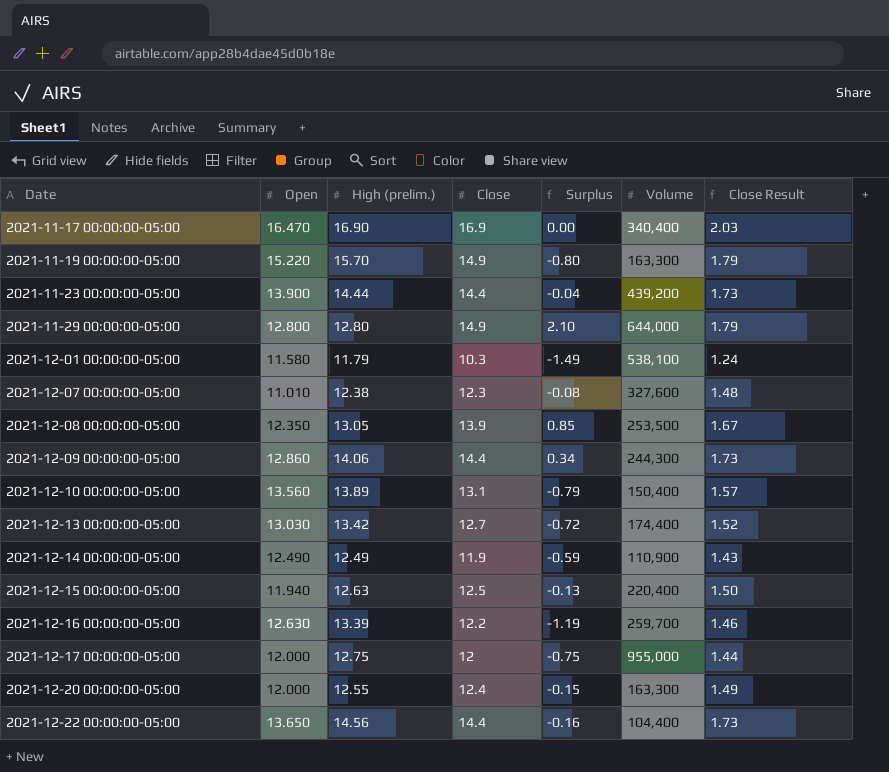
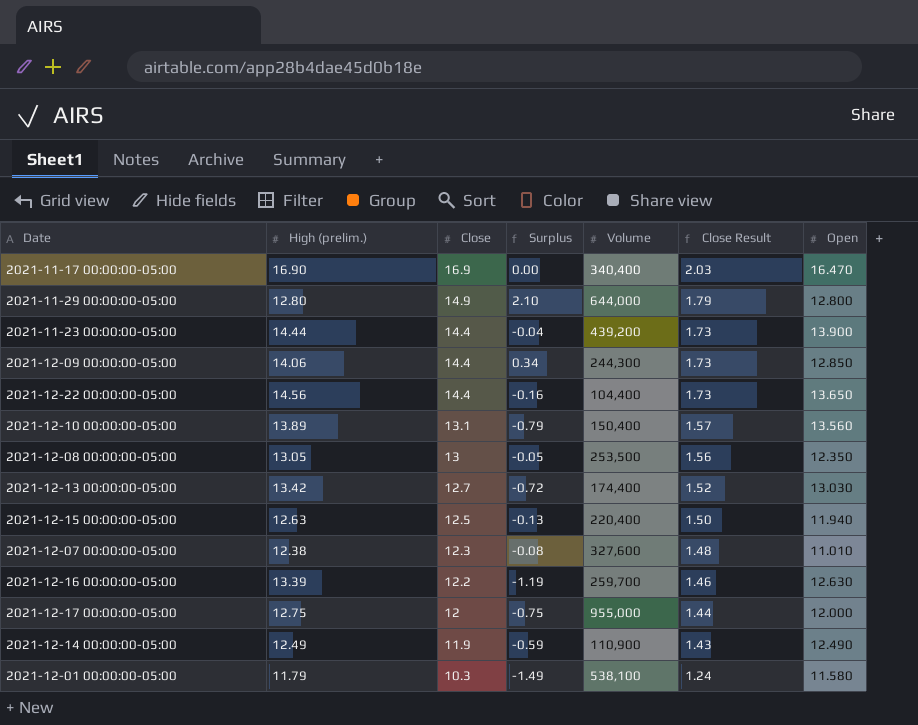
row order: Date ascending -> Close descending
column Open | position: 2 -> 7
row 2021-11-19 00:00:00-05:00: 15.220 | 15.70 | 14.9 | -0.80 | 163,300 | 1.79 -> none
row 2021-12-20 00:00:00-05:00: 12.000 | 12.55 | 12.4 | -0.15 | 163,300 | 1.49 -> none
2021-12-09 00:00:00-05:00 | Open: 12.860 -> 12.850
2021-12-08 00:00:00-05:00 | Close: 13.9 -> 13
2021-12-08 00:00:00-05:00 | Surplus: 0.85 -> -0.05
2021-12-08 00:00:00-05:00 | Close Result: 1.67 -> 1.56

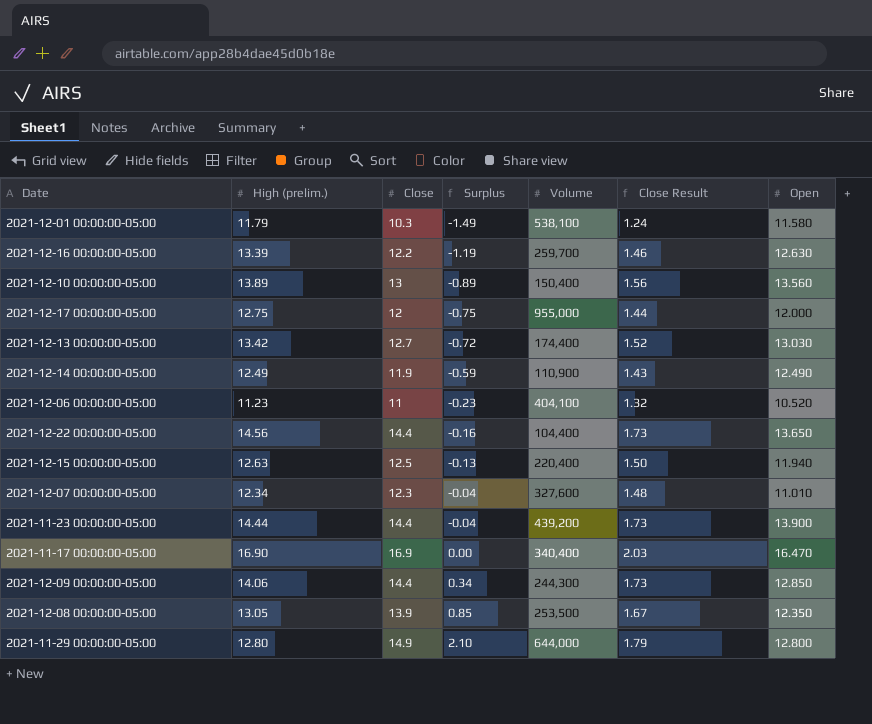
row order: Close descending -> Surplus ascending
2021-12-10 00:00:00-05:00 | Close: 13.1 -> 13
2021-12-10 00:00:00-05:00 | Surplus: -0.79 -> -0.89
2021-12-10 00:00:00-05:00 | Close Result: 1.57 -> 1.56
row 2021-12-06 00:00:00-05:00: none -> 11.23 | 11 | -0.23 | 404,100 | 1.32 | 10.520
2021-12-07 00:00:00-05:00 | High (prelim.): 12.38 -> 12.34
2021-12-07 00:00:00-05:00 | Surplus: -0.08 -> -0.04
2021-12-08 00:00:00-05:00 | Close: 13 -> 13.9
2021-12-08 00:00:00-05:00 | Surplus: -0.05 -> 0.85
2021-12-08 00:00:00-05:00 | Close Result: 1.56 -> 1.67

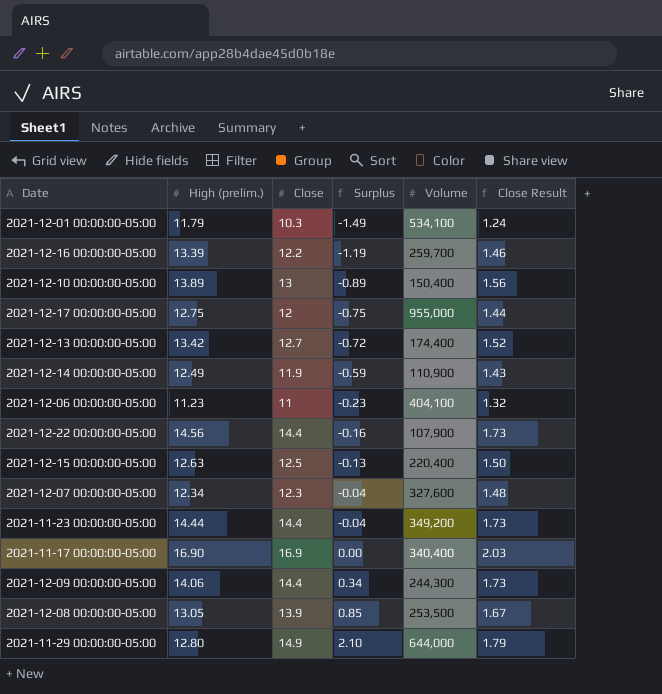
column Open | position: 7 -> none
2021-12-01 00:00:00-05:00 | Volume: 538,100 -> 534,100
2021-12-22 00:00:00-05:00 | Volume: 104,400 -> 107,900
2021-11-23 00:00:00-05:00 | Volume: 439,200 -> 349,200

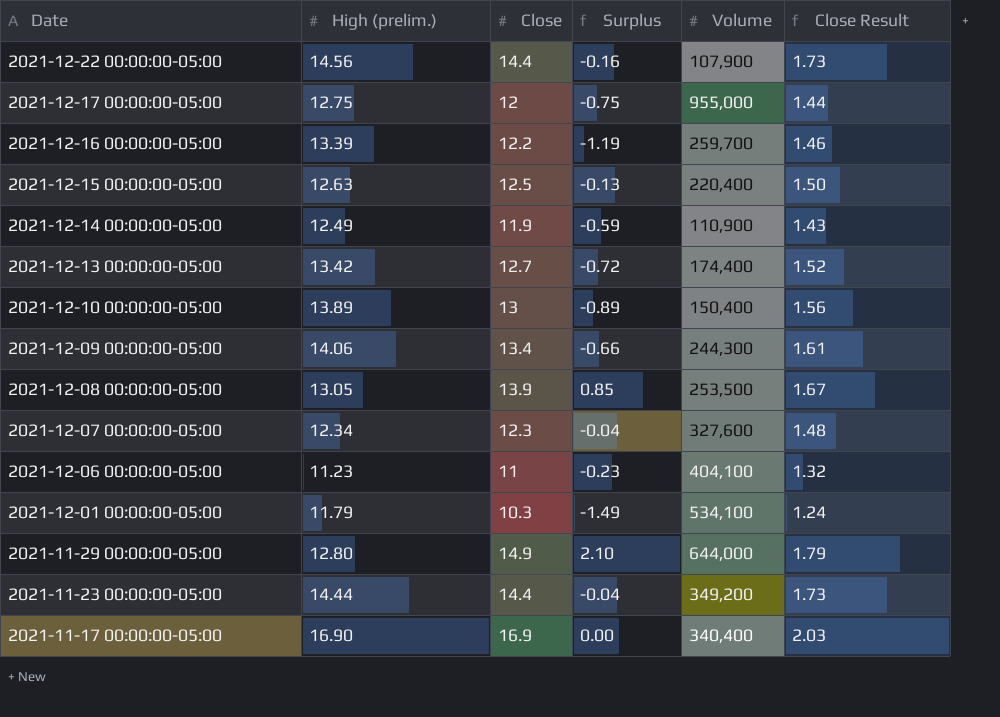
row order: Surplus ascending -> Date descending
2021-12-09 00:00:00-05:00 | Close: 14.4 -> 13.4
2021-12-09 00:00:00-05:00 | Surplus: 0.34 -> -0.66
2021-12-09 00:00:00-05:00 | Close Result: 1.73 -> 1.61

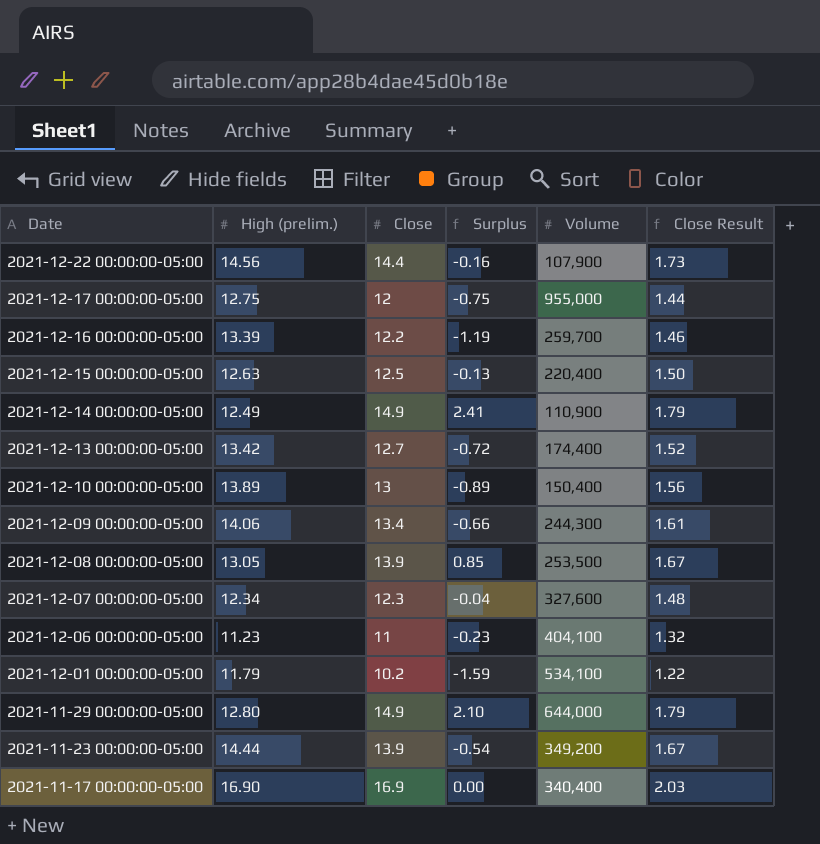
2021-12-14 00:00:00-05:00 | Close: 11.9 -> 14.9
2021-12-14 00:00:00-05:00 | Surplus: -0.59 -> 2.41
2021-12-14 00:00:00-05:00 | Close Result: 1.43 -> 1.79
2021-12-01 00:00:00-05:00 | Close: 10.3 -> 10.2
2021-12-01 00:00:00-05:00 | Surplus: -1.49 -> -1.59
2021-12-01 00:00:00-05:00 | Close Result: 1.24 -> 1.22
2021-11-23 00:00:00-05:00 | Close: 14.4 -> 13.9
2021-11-23 00:00:00-05:00 | Surplus: -0.04 -> -0.54
2021-11-23 00:00:00-05:00 | Close Result: 1.73 -> 1.67

